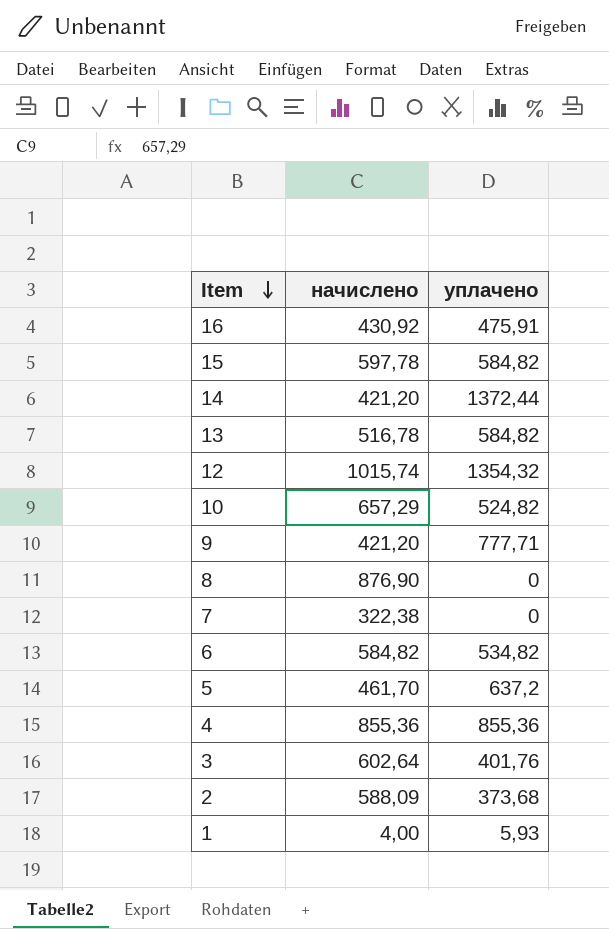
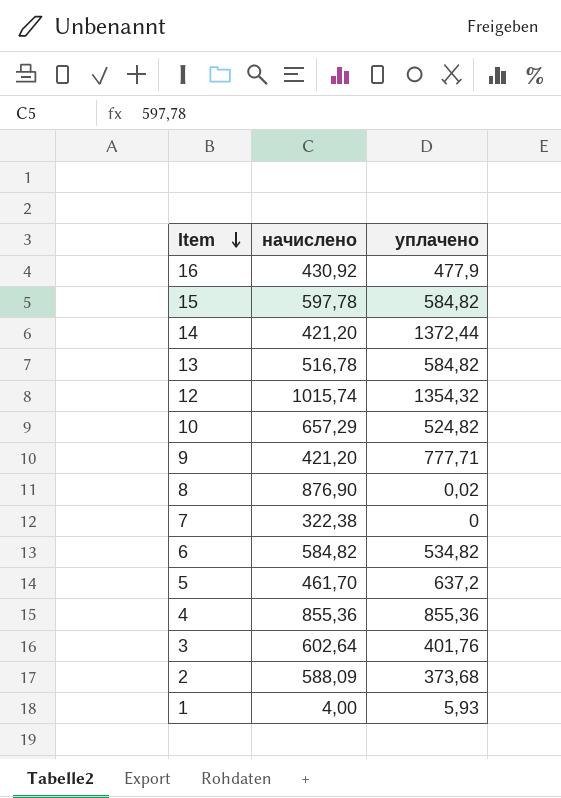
16 | уплачено: 475,91 -> 477,9
8 | уплачено: 0 -> 0,02

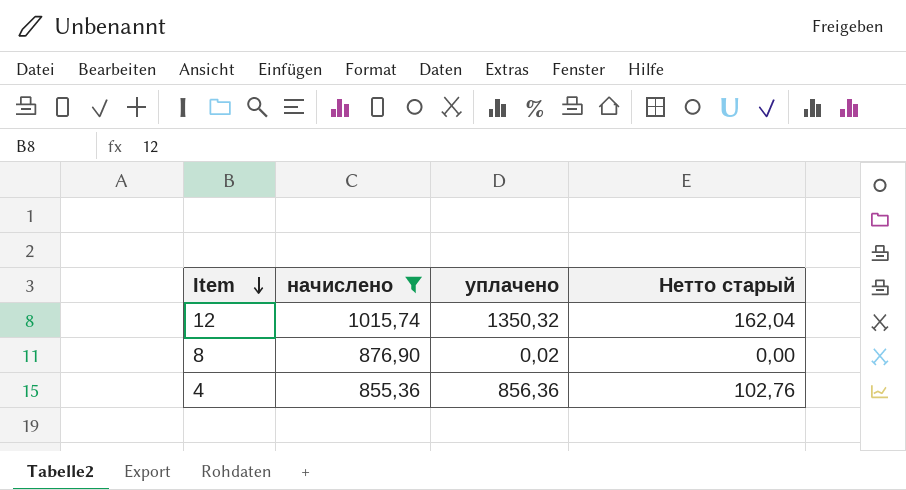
filter: none -> начислено >= 855,36
column Нетто старый | formula: none -> [уплачено] * 0,12
12 | уплачено: 1354,32 -> 1350,32
4 | уплачено: 855,36 -> 856,36

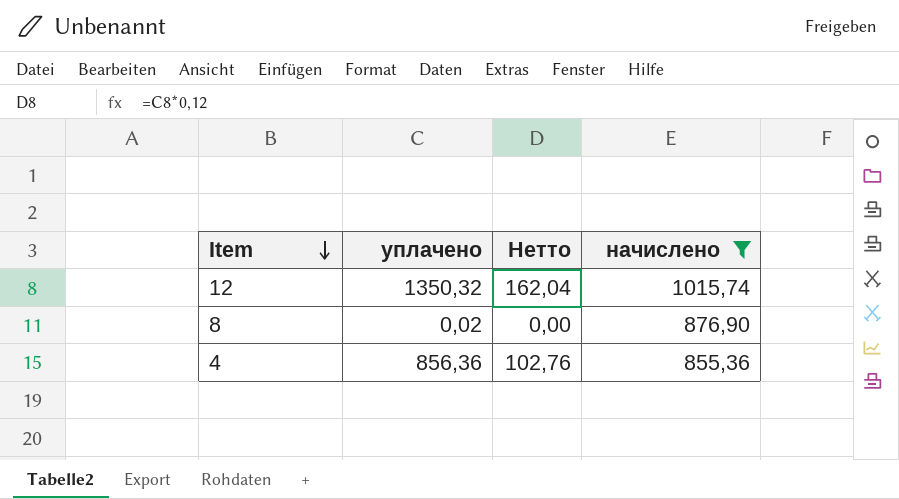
column name: Нетто старый -> Нетто
column начислено | position: 2 -> 4

